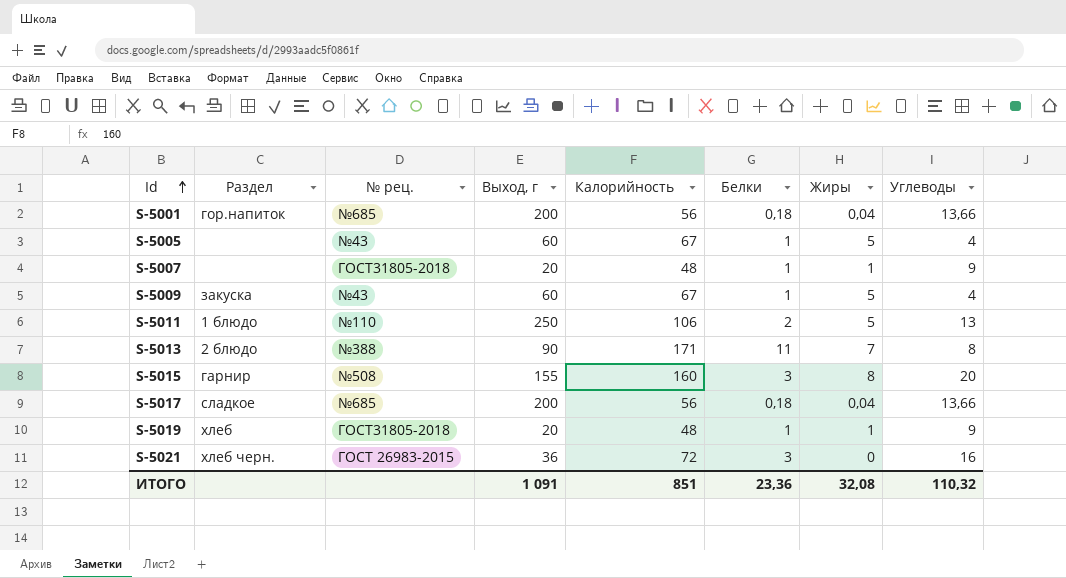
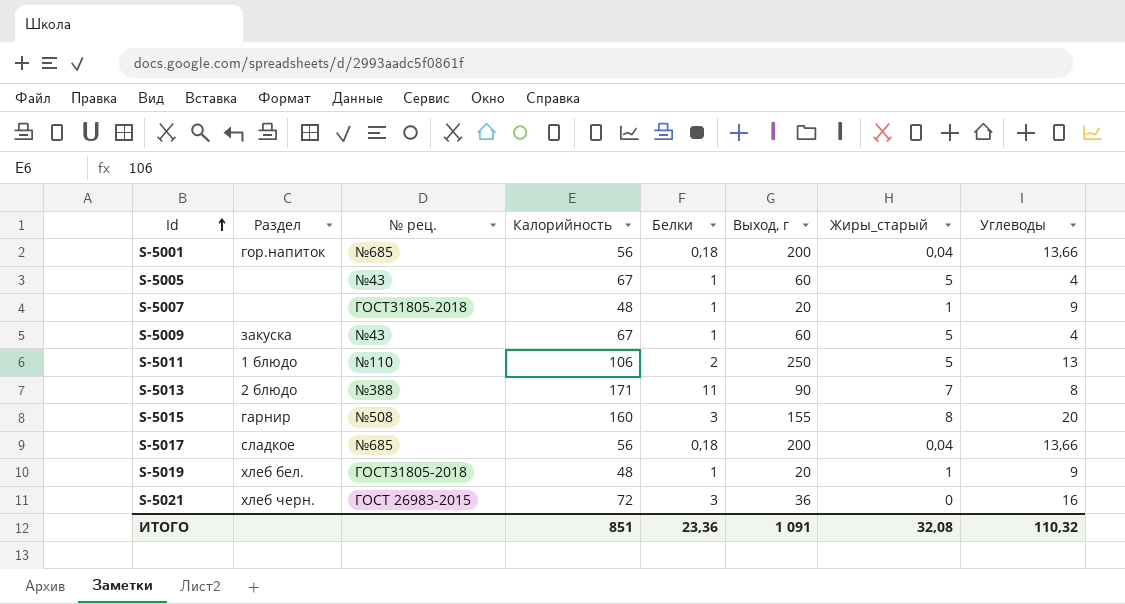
column Выход, г | position: 4 -> 6
column name: Жиры -> Жиры_старый
S-5019 | Раздел: хлеб -> хлеб бел.

